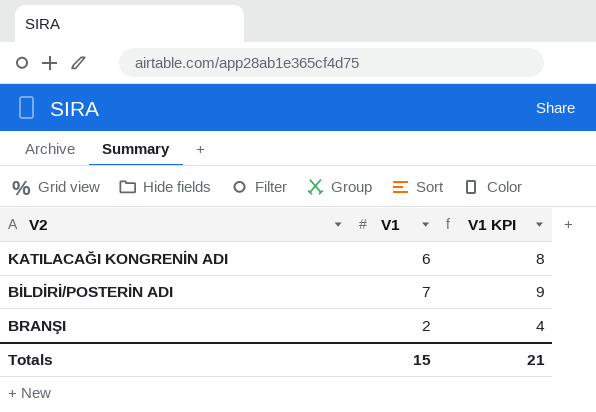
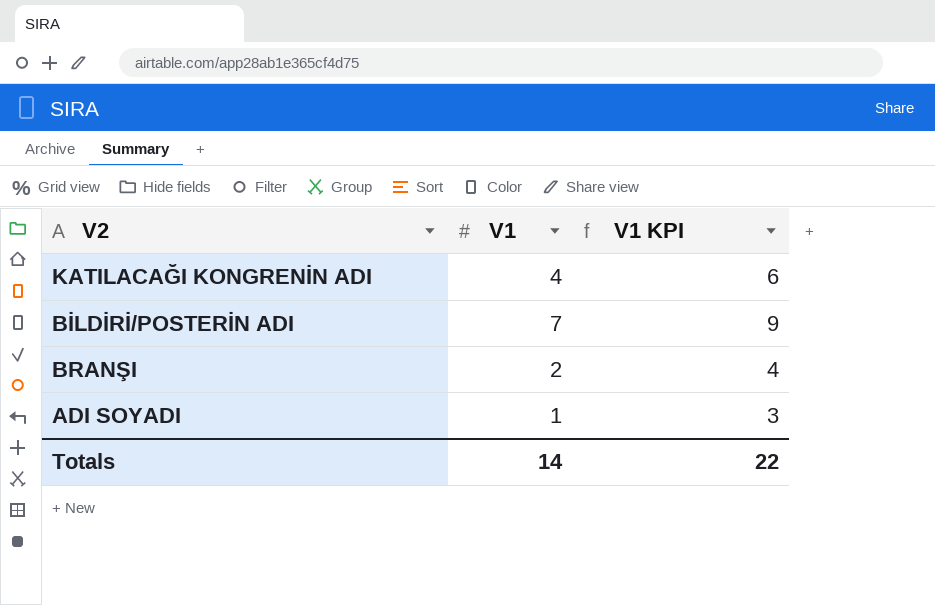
KATILACAĞI KONGRENİN ADI | V1: 6 -> 4
KATILACAĞI KONGRENİN ADI | V1 KPI: 8 -> 6
row ADI SOYADI: none -> 1 | 3
Totals | V1: 15 -> 14
Totals | V1 KPI: 21 -> 22

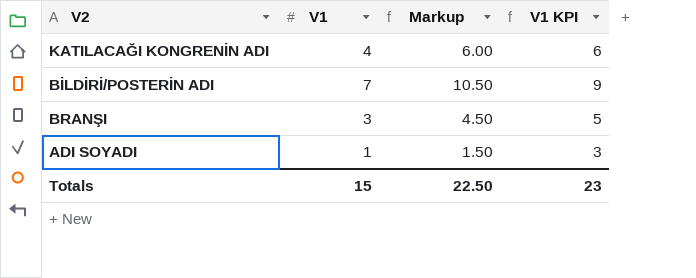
column Markup | formula: none -> [V1] * 1.5
BRANŞI | V1: 2 -> 3
BRANŞI | V1 KPI: 4 -> 5
Totals | V1: 14 -> 15
Totals | V1 KPI: 22 -> 23

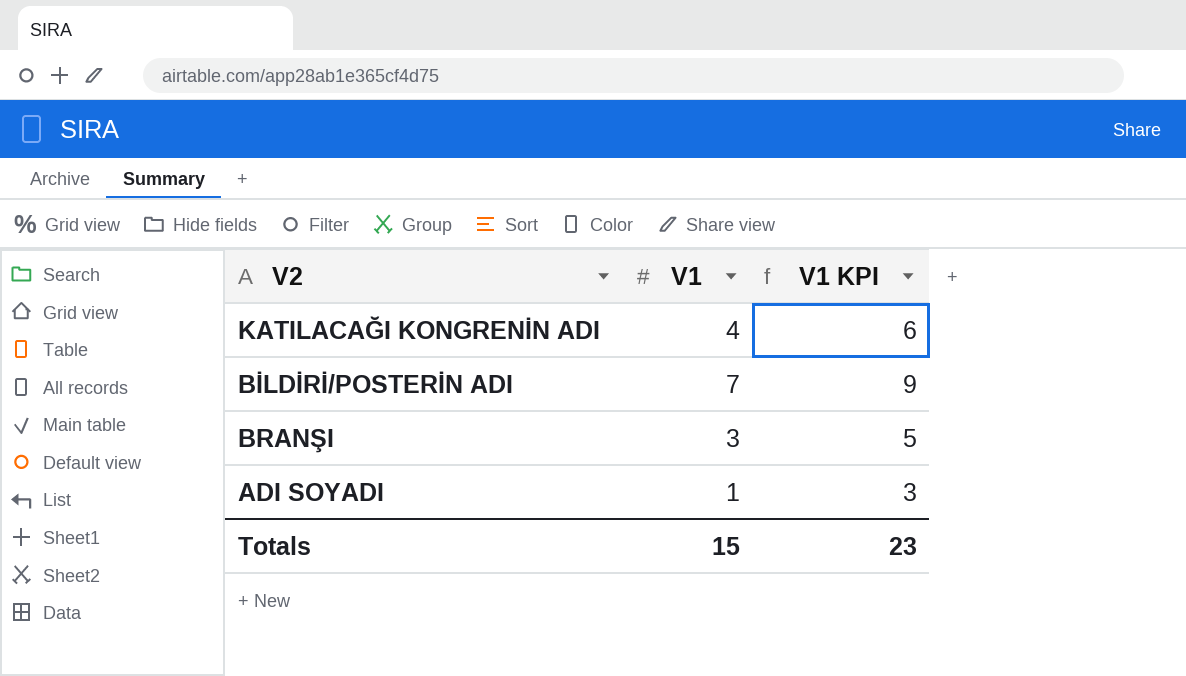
column Markup | formula: [V1] * 1.5 -> none

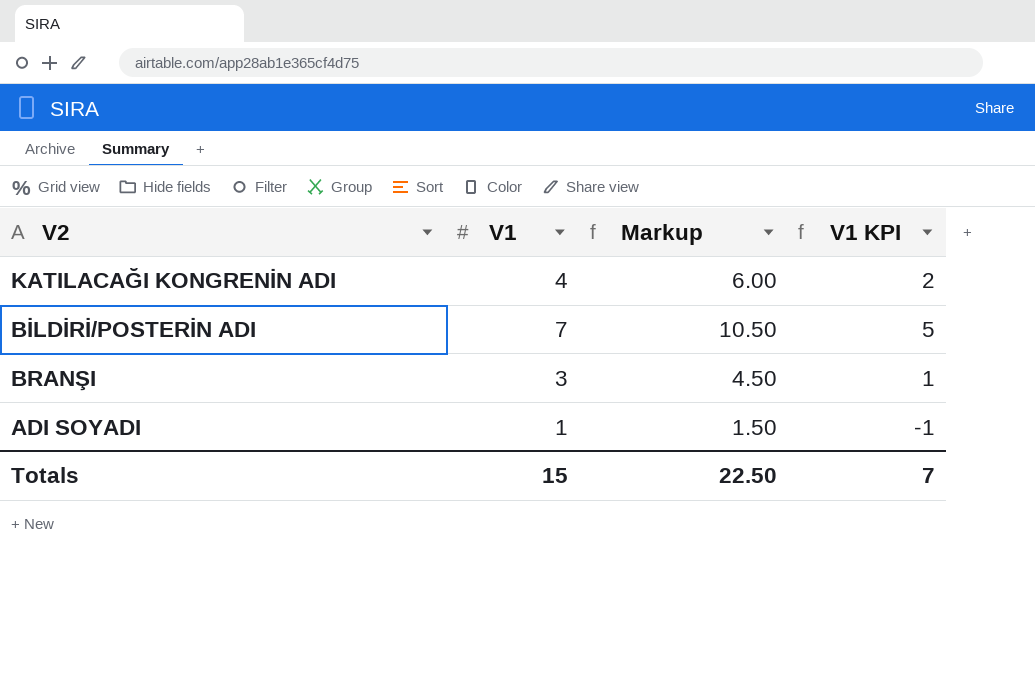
column Markup | formula: none -> [V1] * 1.5
column V1 KPI | formula: [V1] + 2 -> [V1] - 2
Totals | V1 KPI: 23 -> 7

